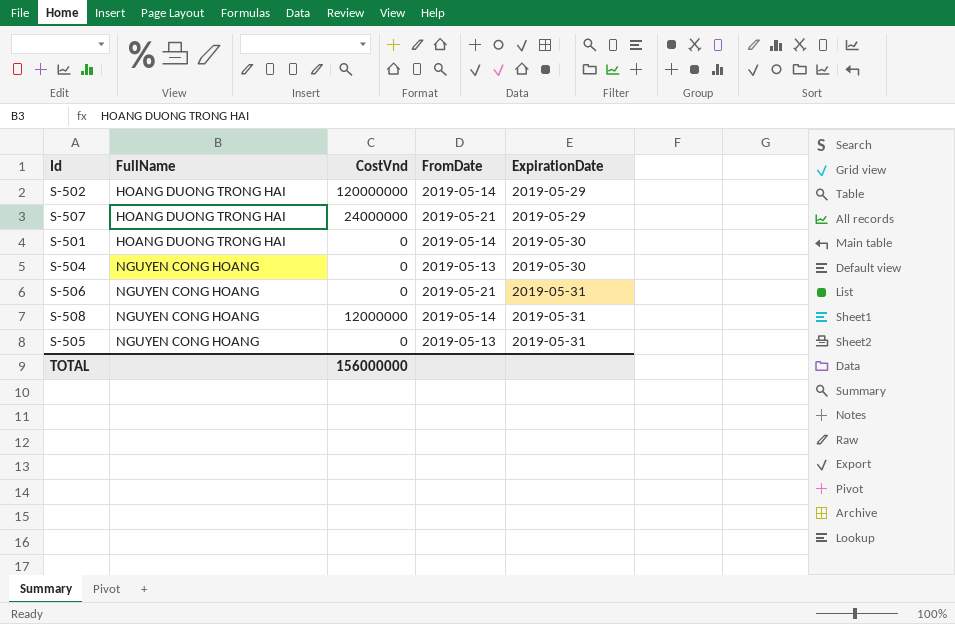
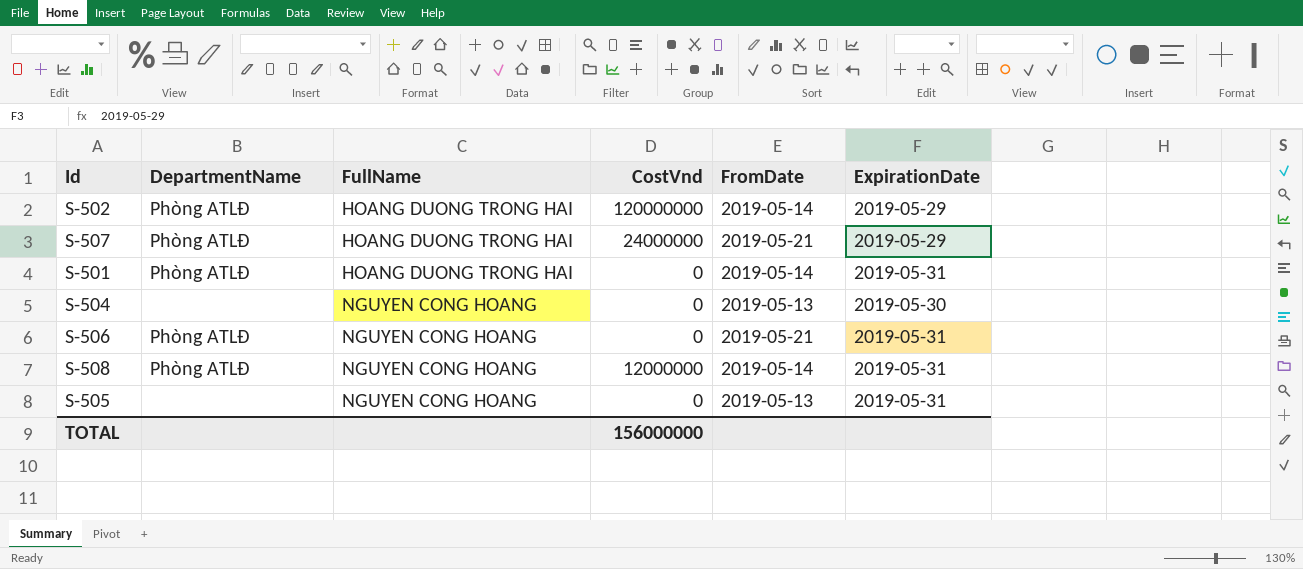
column DepartmentName | position: none -> 2
S-501 | ExpirationDate: 2019-05-30 -> 2019-05-31

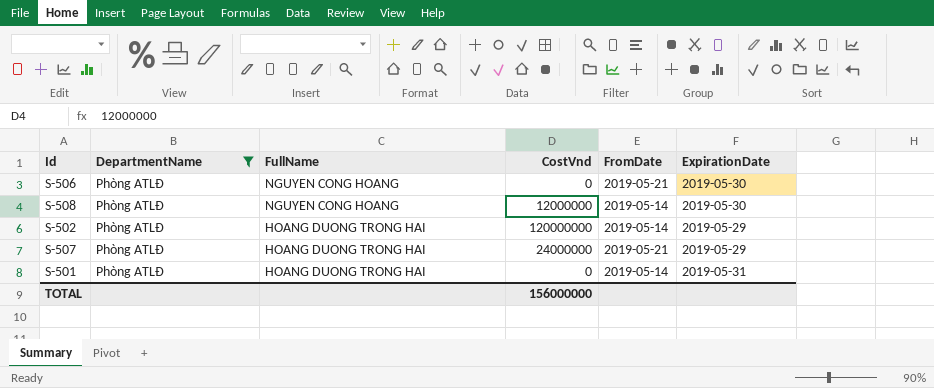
filter: none -> DepartmentName = Phòng ATLĐ
row order: FullName ascending -> FullName descending
S-506 | ExpirationDate: 2019-05-31 -> 2019-05-30
S-508 | ExpirationDate: 2019-05-31 -> 2019-05-30

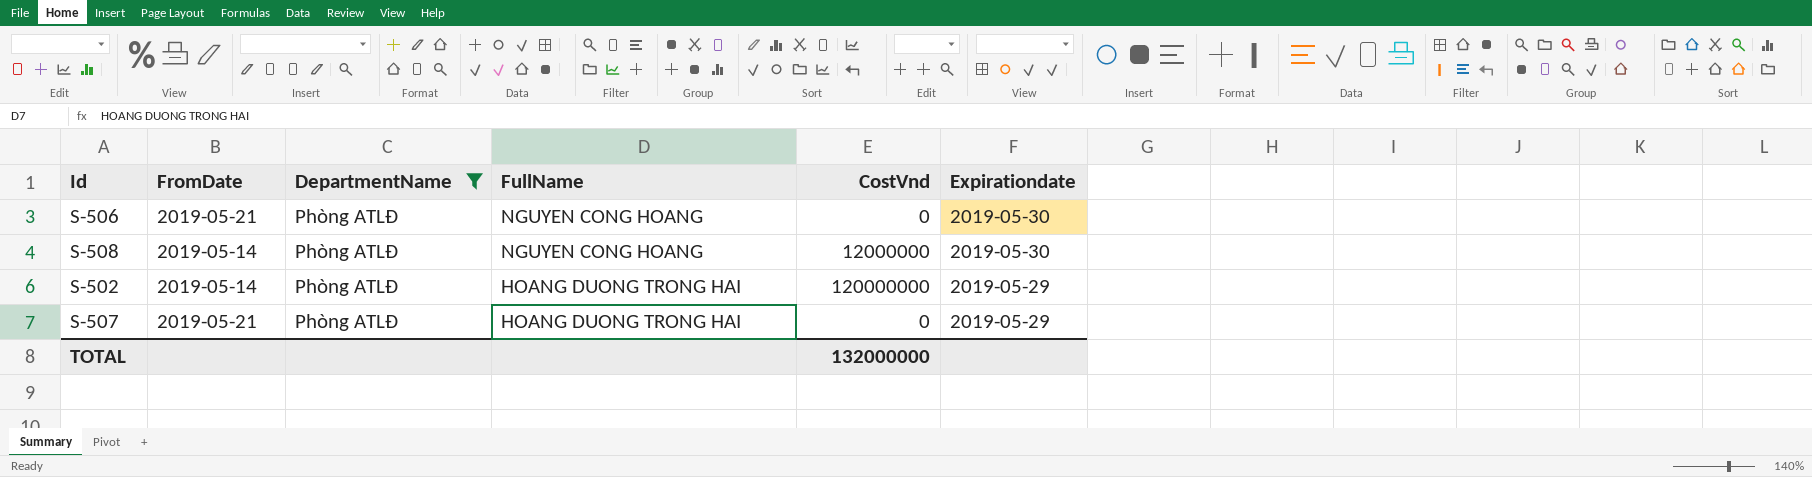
column FromDate | position: 5 -> 2
column name: ExpirationDate -> Expirationdate
row S-501: Phòng ATLĐ | HOANG DUONG TRONG HAI | 0 | 2019-05-14 | 2019-05-31 -> none
S-507 | CostVnd: 24000000 -> 0
TOTAL | CostVnd: 156000000 -> 132000000

